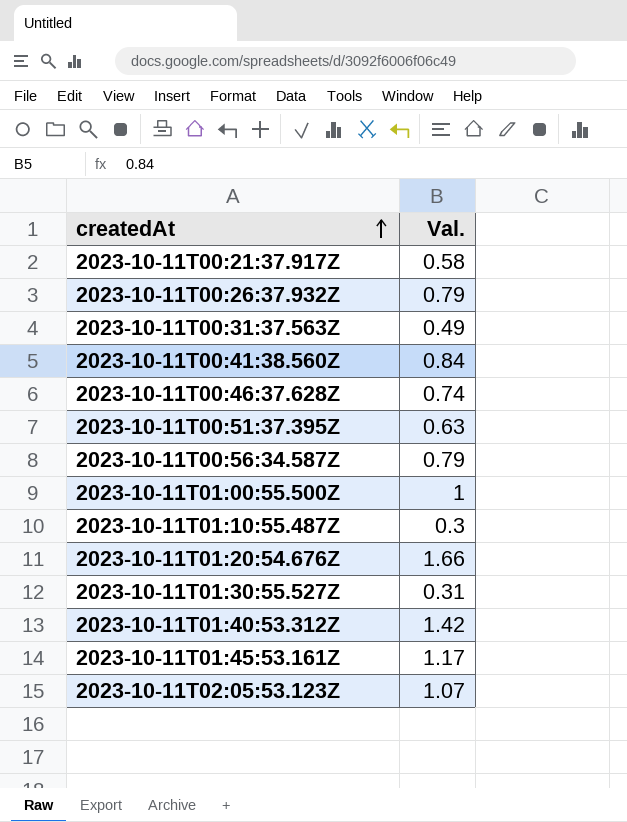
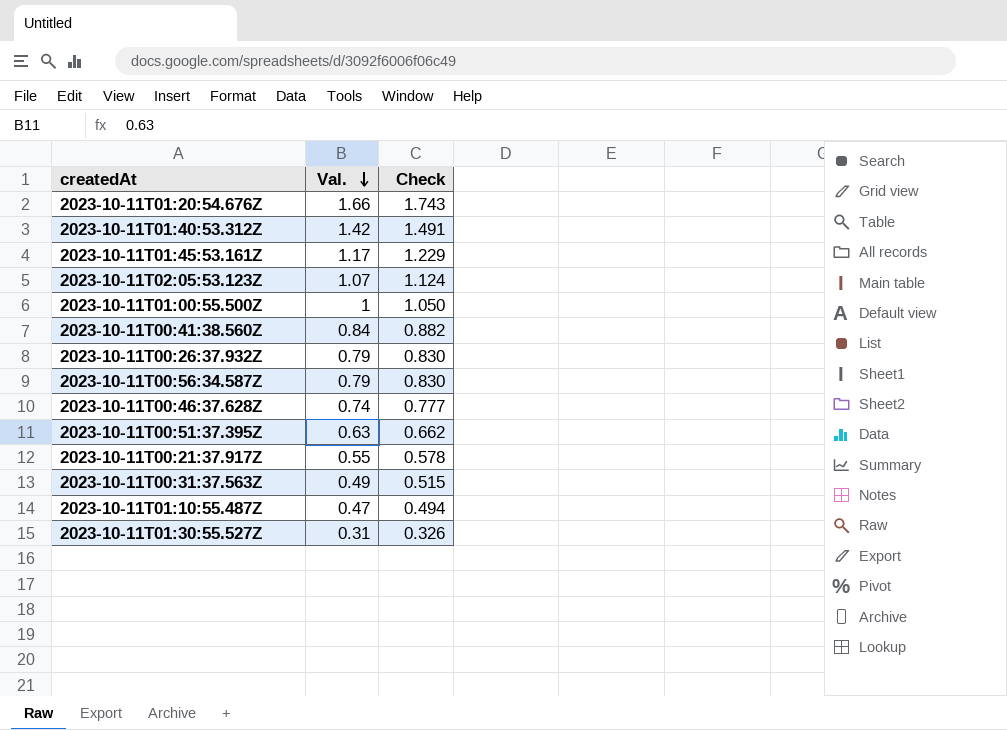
row order: createdAt ascending -> Val. descending
column Check | formula: none -> [Val.] * 1.05
2023-10-11T00:21:37.917Z | Val.: 0.58 -> 0.55
2023-10-11T01:10:55.487Z | Val.: 0.3 -> 0.47

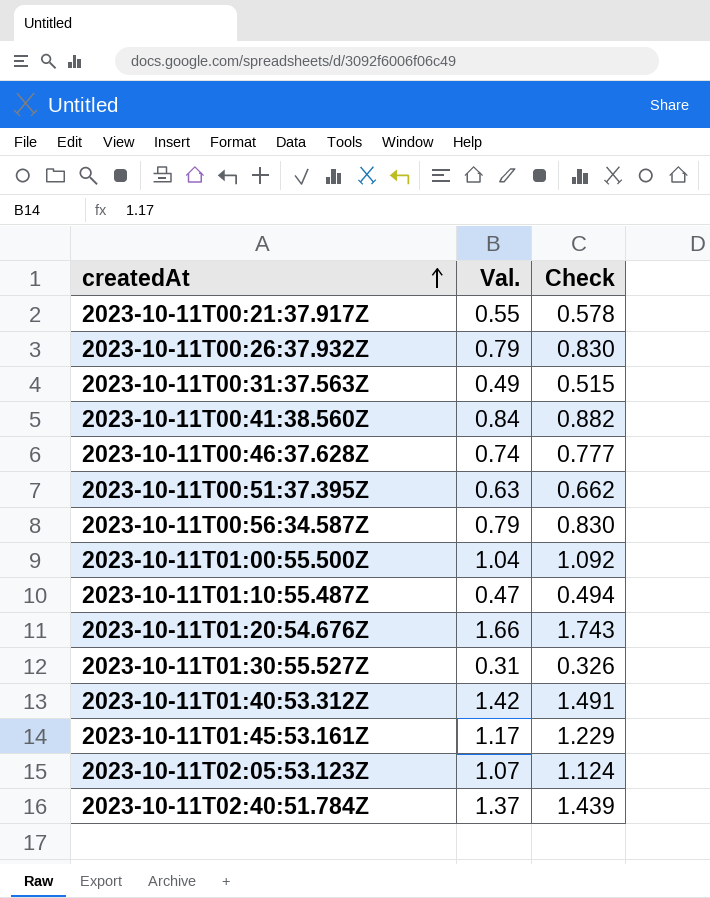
row order: Val. descending -> createdAt ascending
2023-10-11T01:00:55.500Z | Val.: 1 -> 1.04
2023-10-11T01:00:55.500Z | Check: 1.050 -> 1.092
row 2023-10-11T02:40:51.784Z: none -> 1.37 | 1.439

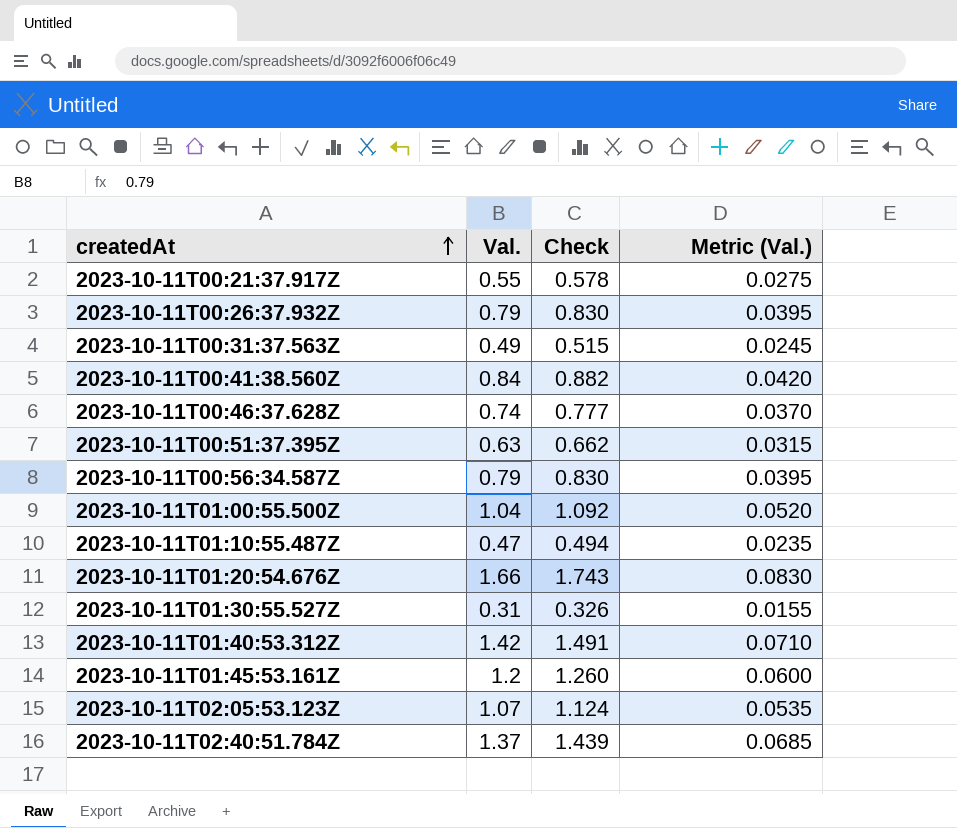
column Metric (Val.) | formula: none -> [Val.] * 0.05
2023-10-11T01:45:53.161Z | Val.: 1.17 -> 1.2
2023-10-11T01:45:53.161Z | Check: 1.229 -> 1.260

